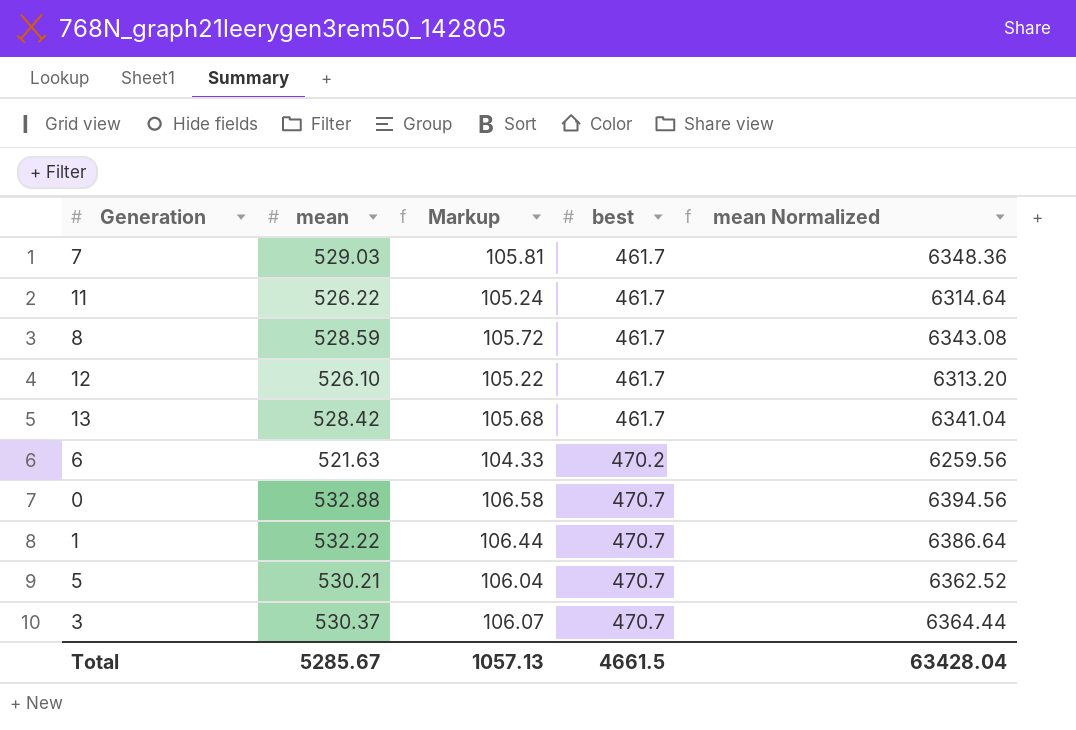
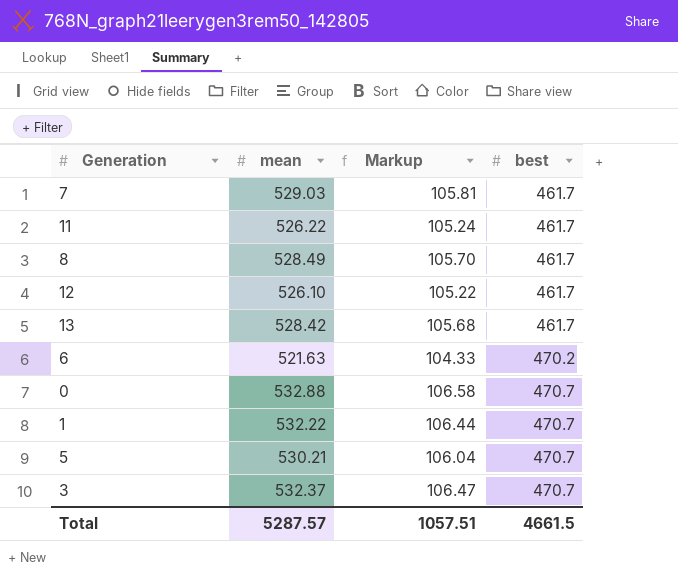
column mean Normalized | formula: [mean] * 12 -> none
8 | mean: 528.59 -> 528.49
8 | Markup: 105.72 -> 105.70
3 | mean: 530.37 -> 532.37
3 | Markup: 106.07 -> 106.47
Total | mean: 5285.67 -> 5287.57
Total | Markup: 1057.13 -> 1057.51

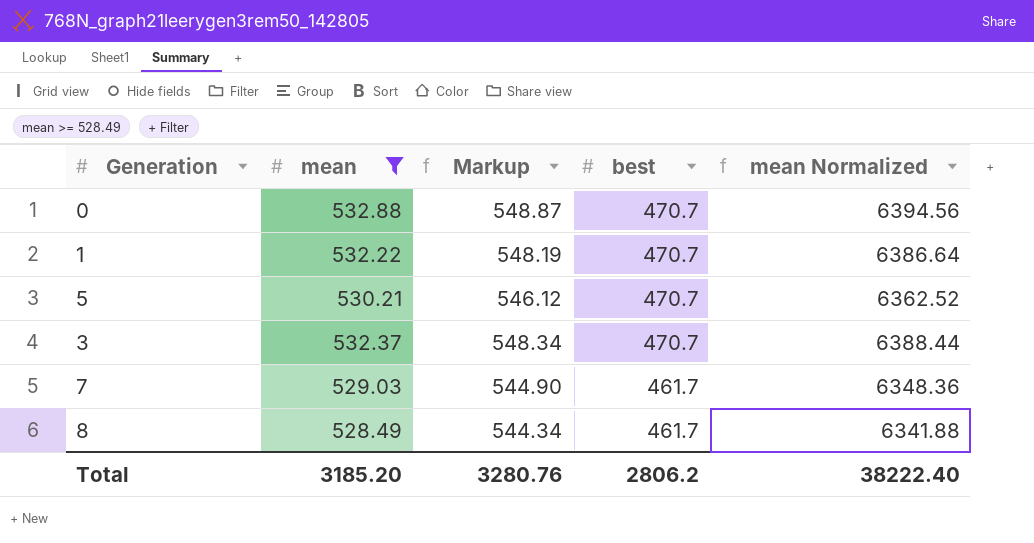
filter: none -> mean >= 528.49
row order: best ascending -> best descending
column Markup | formula: [mean] * 0.2 -> [mean] * 1.03
column mean Normalized | formula: none -> [mean] * 12
Total | mean: 5287.57 -> 3185.20
Total | Markup: 1057.51 -> 3280.76
Total | best: 4661.5 -> 2806.2

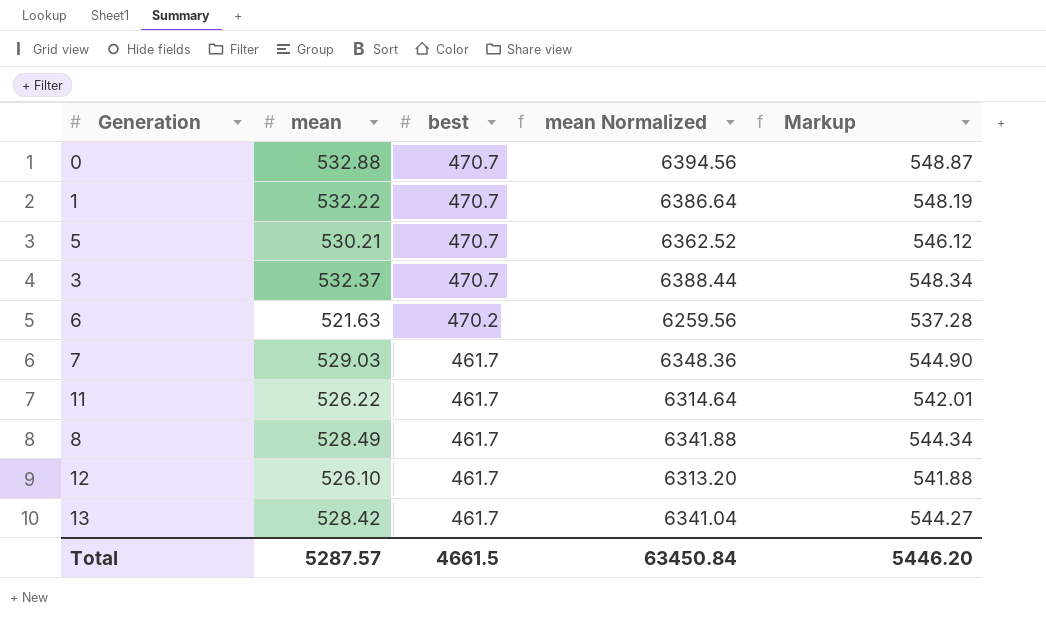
filter: mean >= 528.49 -> none
column Markup | position: 3 -> 5
Total | mean: 3185.20 -> 5287.57
Total | best: 2806.2 -> 4661.5
Total | mean Normalized: 38222.40 -> 63450.84
Total | Markup: 3280.76 -> 5446.20

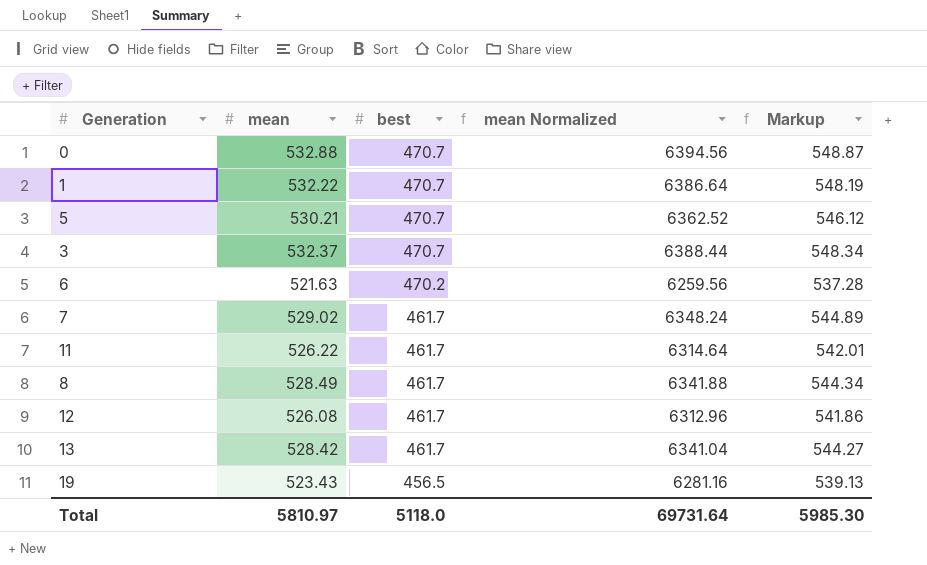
7 | mean: 529.03 -> 529.02
7 | mean Normalized: 6348.36 -> 6348.24
7 | Markup: 544.90 -> 544.89
12 | mean: 526.10 -> 526.08
12 | mean Normalized: 6313.20 -> 6312.96
12 | Markup: 541.88 -> 541.86
row 19: none -> 523.43 | 456.5 | 6281.16 | 539.13
Total | mean: 5287.57 -> 5810.97
Total | best: 4661.5 -> 5118.0
Total | mean Normalized: 63450.84 -> 69731.64
Total | Markup: 5446.20 -> 5985.30

